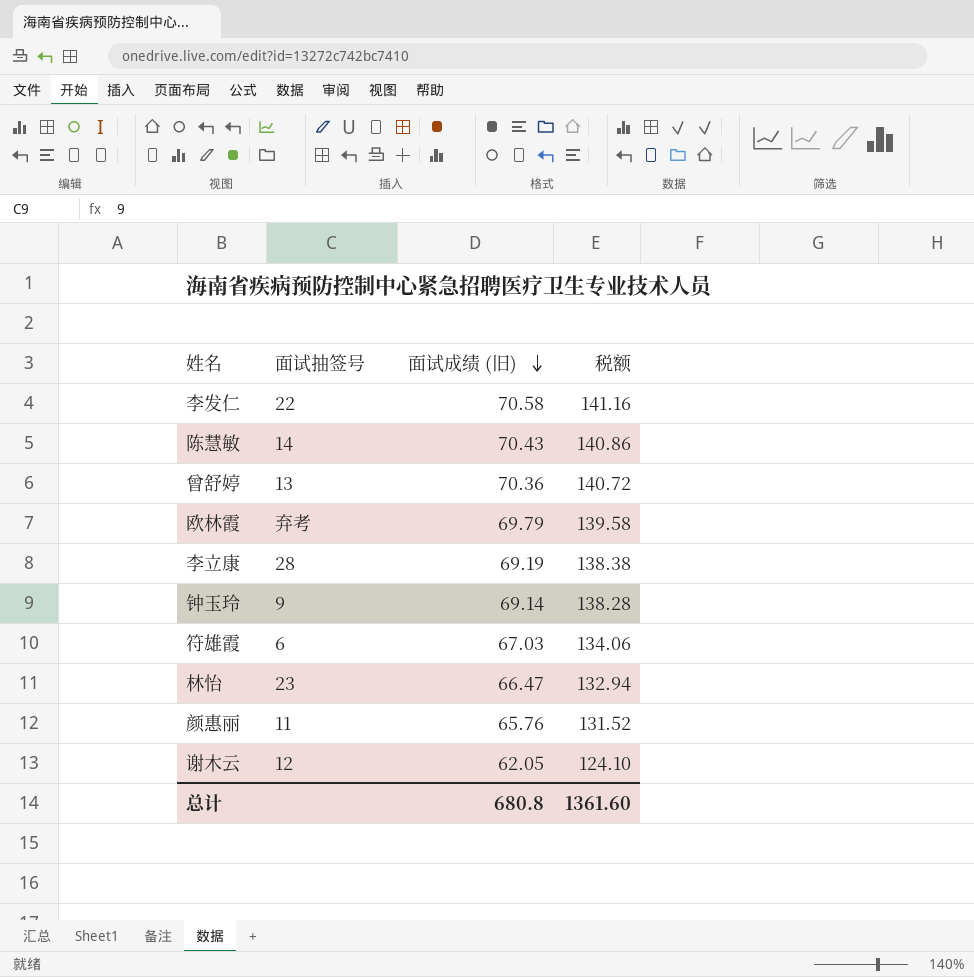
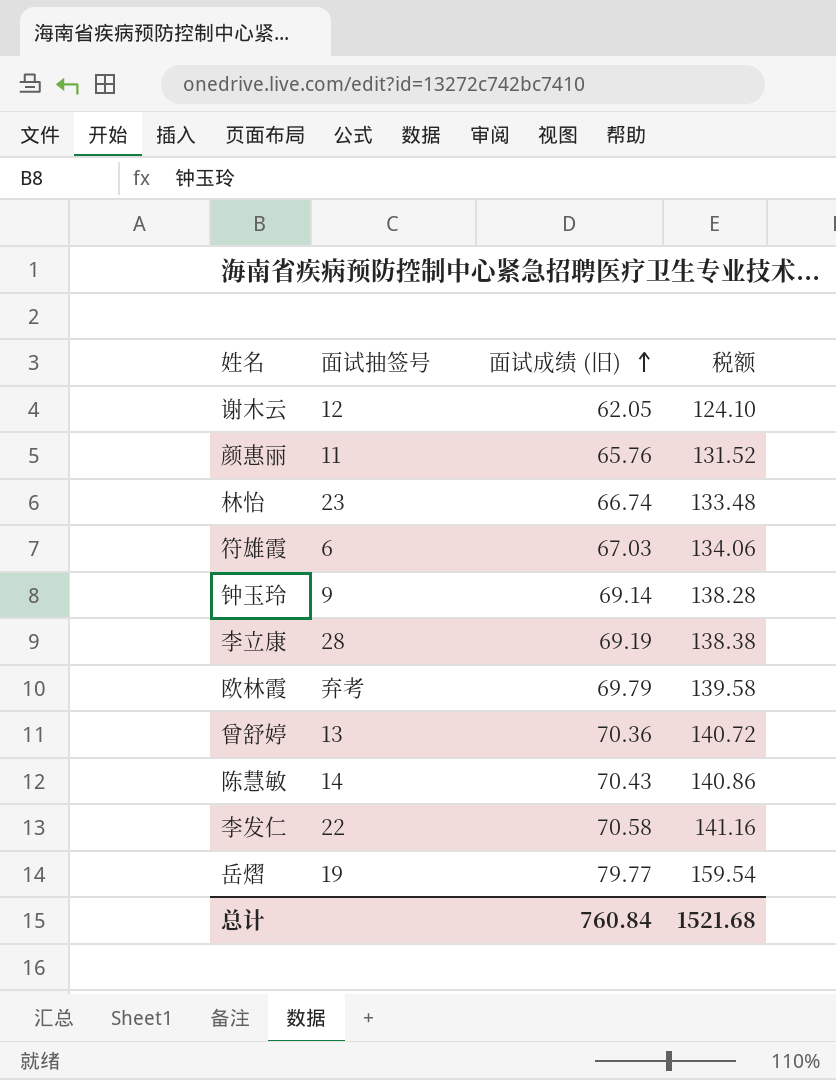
row order: 面试成绩 (旧) descending -> 面试成绩 (旧) ascending
林怡 | 面试成绩 (旧): 66.47 -> 66.74
林怡 | 税额: 132.94 -> 133.48
row 岳熠: none -> 19 | 79.77 | 159.54
总计 | 面试成绩 (旧): 680.8 -> 760.84
总计 | 税额: 1361.60 -> 1521.68

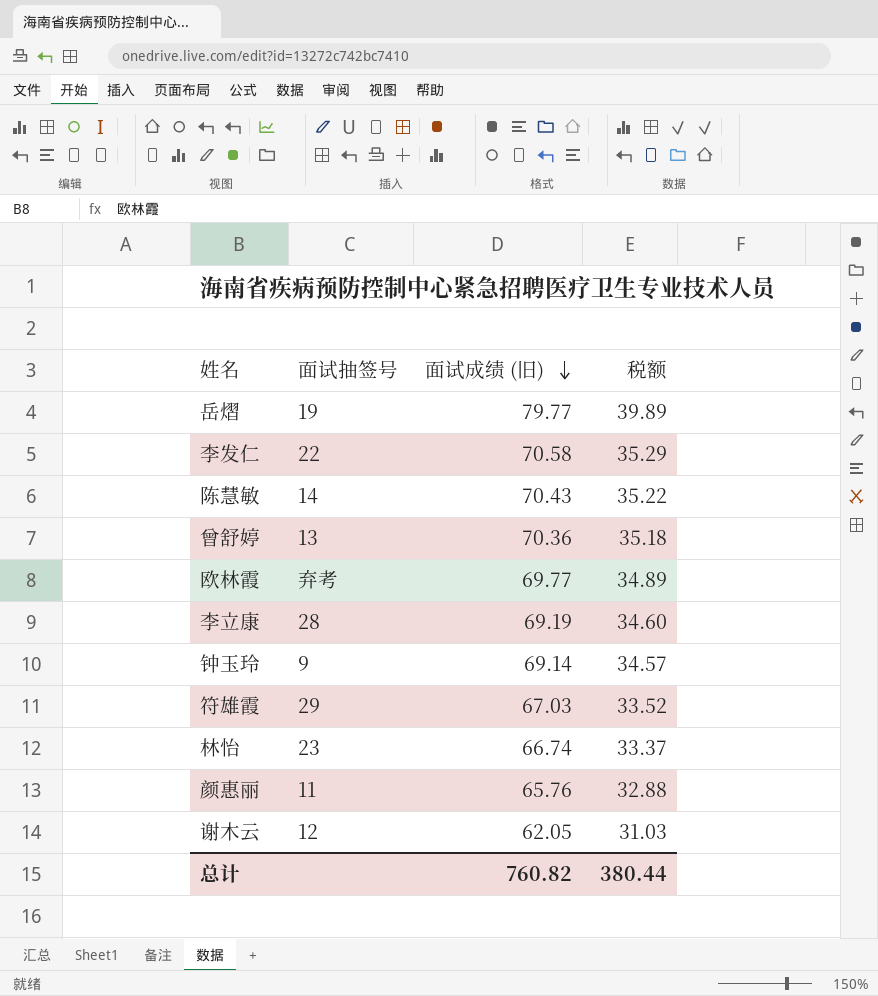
row order: 面试成绩 (旧) ascending -> 面试成绩 (旧) descending
column 税额 | formula: [面试成绩 (旧)] * 2 -> [面试成绩 (旧)] * 0.5
欧林霞 | 面试成绩 (旧): 69.79 -> 69.77
符雄霞 | 面试抽签号: 6 -> 29
总计 | 面试成绩 (旧): 760.84 -> 760.82
总计 | 税额: 1521.68 -> 380.44

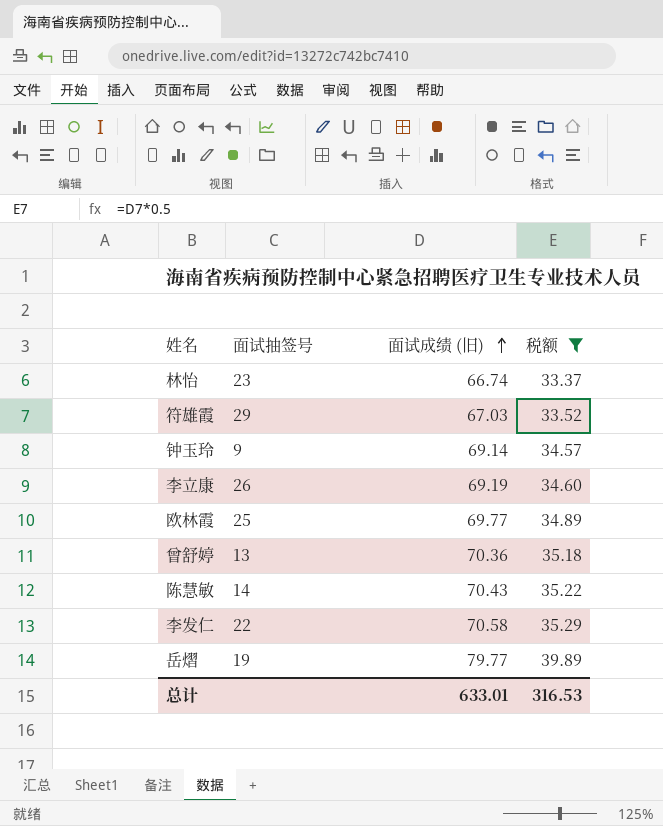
filter: none -> 税额 >= 33.37
row order: 面试成绩 (旧) descending -> 面试成绩 (旧) ascending
李立康 | 面试抽签号: 28 -> 26
欧林霞 | 面试抽签号: 弃考 -> 25
总计 | 面试成绩 (旧): 760.82 -> 633.01
总计 | 税额: 380.44 -> 316.53

